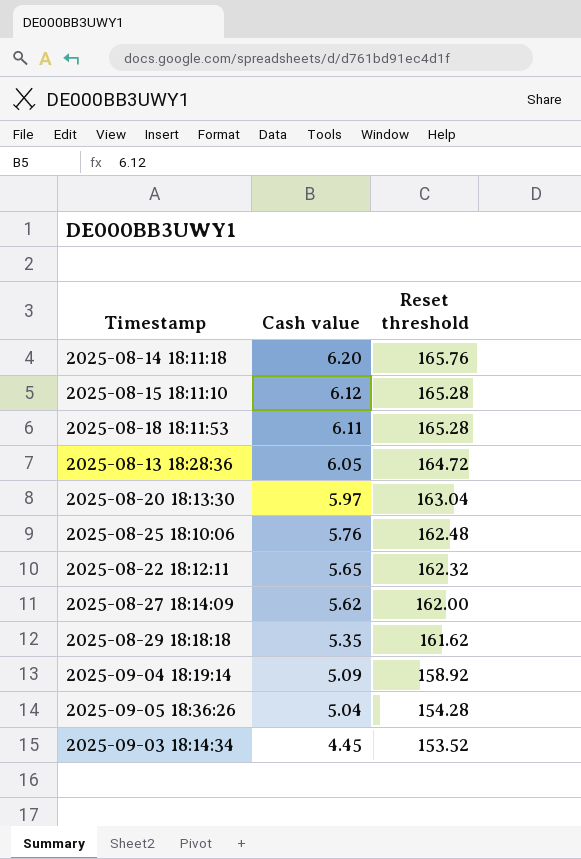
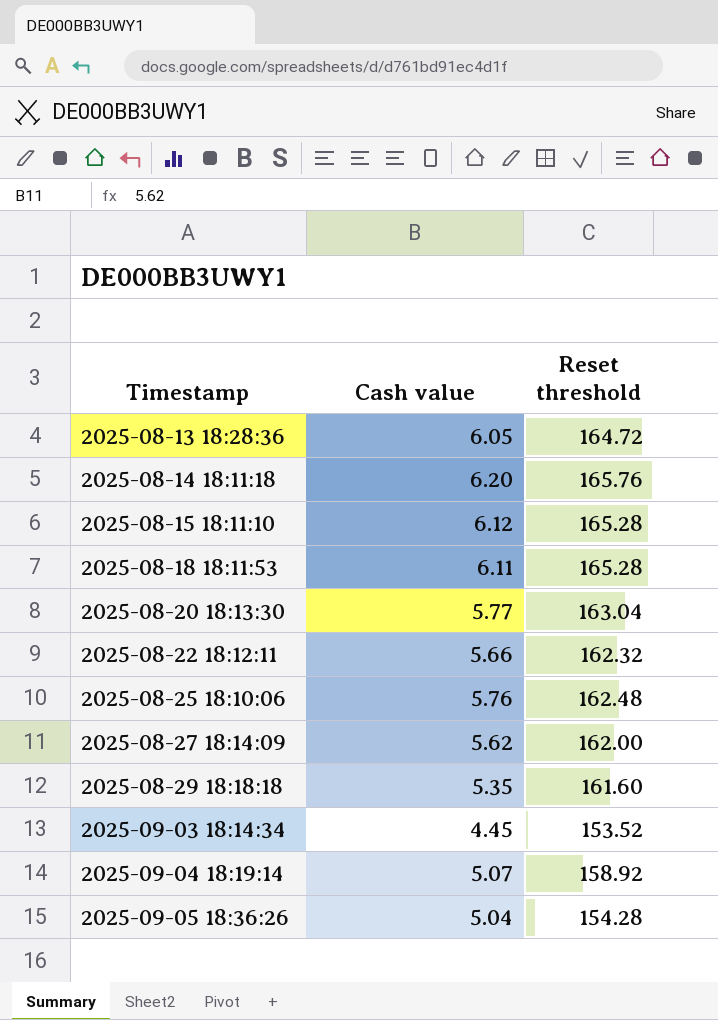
row order: Cash value descending -> Timestamp ascending
2025-08-20 18:13:30 | Cash value: 5.97 -> 5.77
2025-08-22 18:12:11 | Cash value: 5.65 -> 5.66
2025-08-29 18:18:18 | Reset threshold: 161.62 -> 161.60
2025-09-04 18:19:14 | Cash value: 5.09 -> 5.07

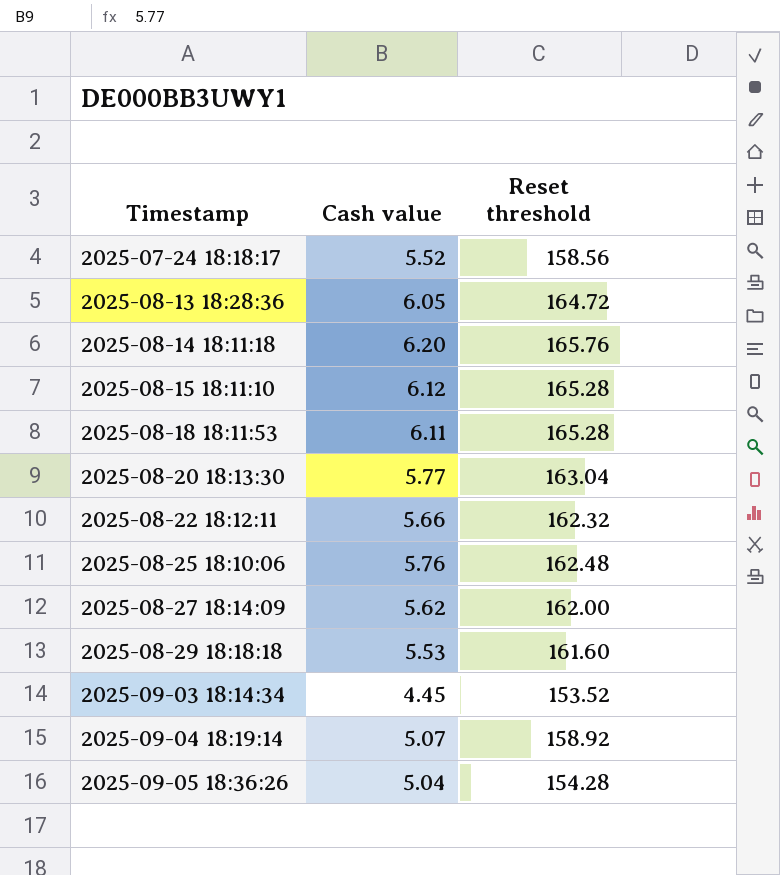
row 2025-07-24 18:18:17: none -> 5.52 | 158.56
2025-08-29 18:18:18 | Cash value: 5.35 -> 5.53

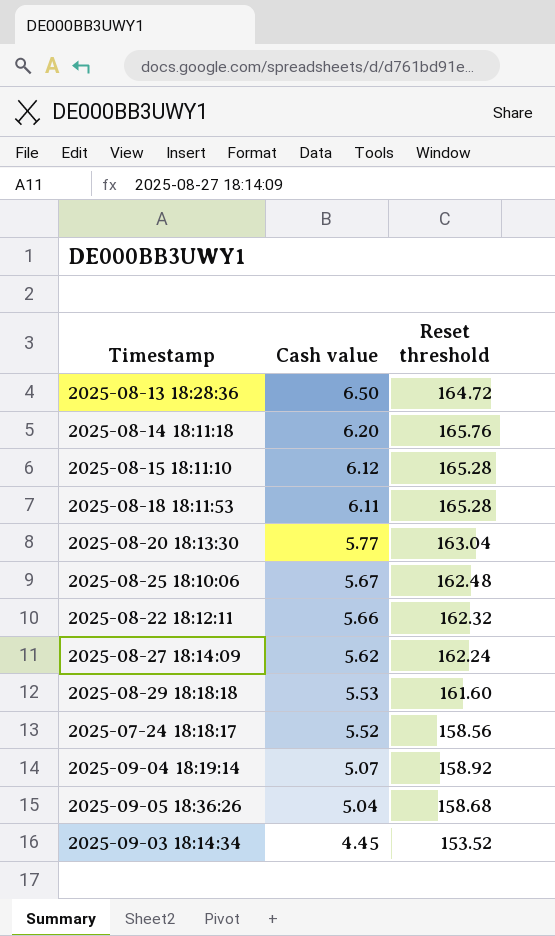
row order: Timestamp ascending -> Cash value descending
2025-08-13 18:28:36 | Cash value: 6.05 -> 6.50
2025-08-25 18:10:06 | Cash value: 5.76 -> 5.67
2025-08-27 18:14:09 | Reset threshold: 162.00 -> 162.24
2025-09-05 18:36:26 | Reset threshold: 154.28 -> 158.68

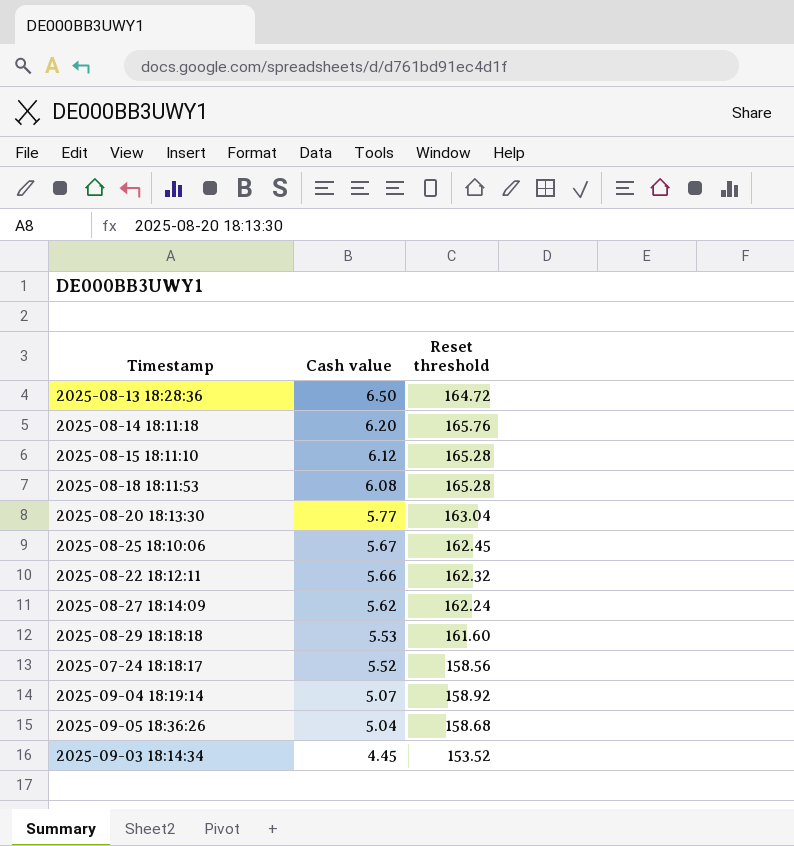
2025-08-18 18:11:53 | Cash value: 6.11 -> 6.08
2025-08-25 18:10:06 | Reset threshold: 162.48 -> 162.45

